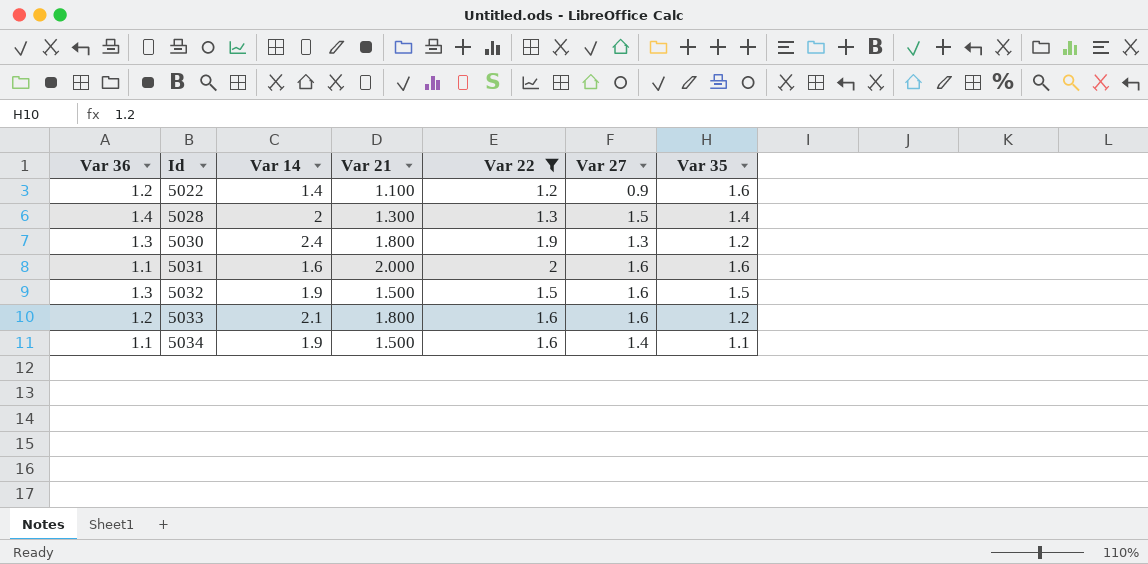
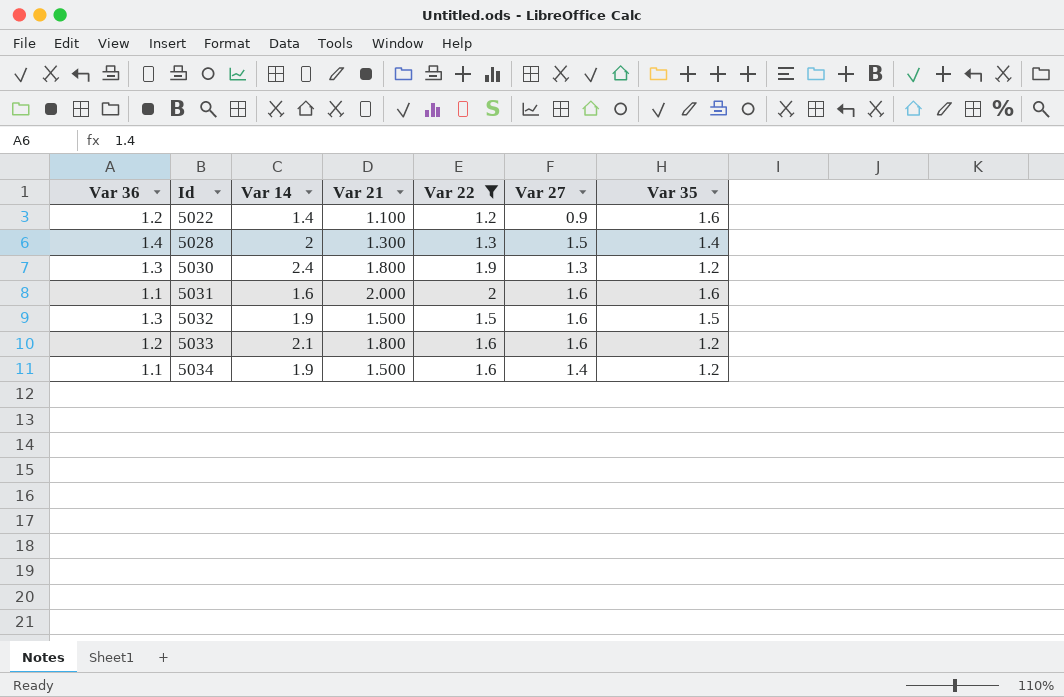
5034 | Var 35: 1.1 -> 1.2

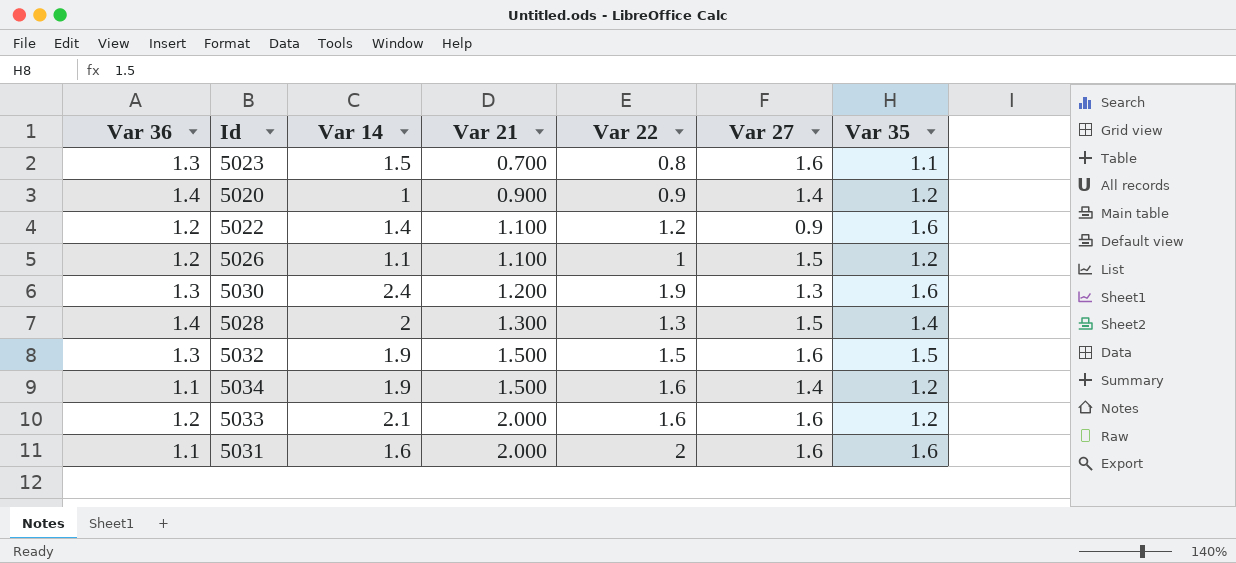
filter: Var 22 >= 1.2 -> none
row order: Id ascending -> Var 21 ascending
5030 | Var 21: 1.800 -> 1.200
5030 | Var 35: 1.2 -> 1.6
5033 | Var 21: 1.800 -> 2.000

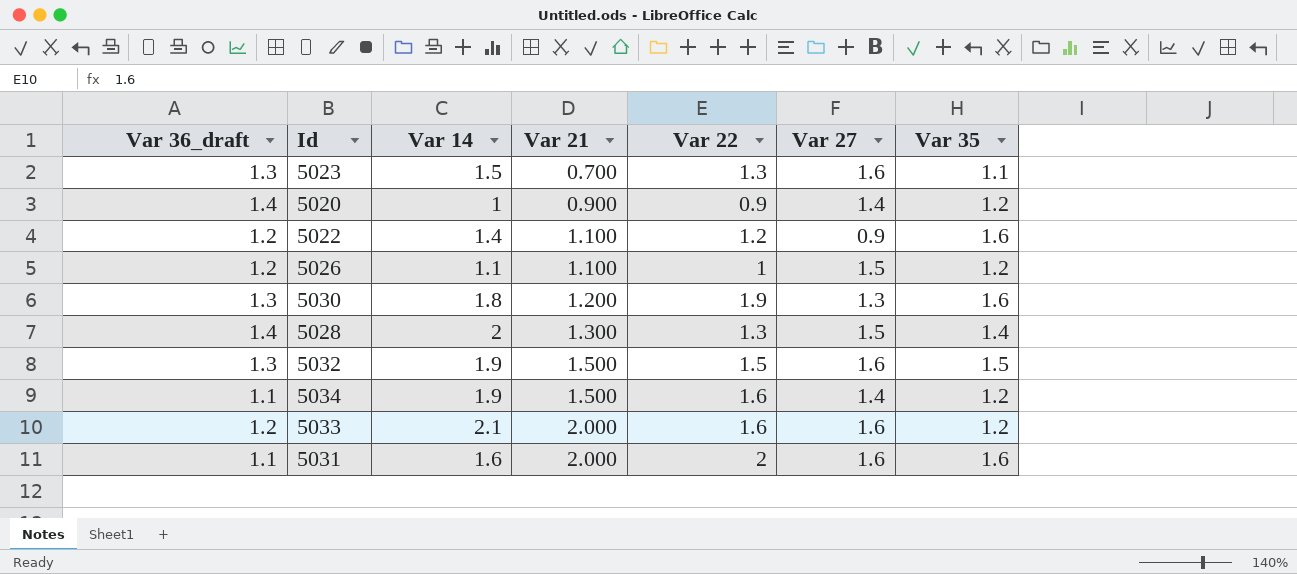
column name: Var 36 -> Var 36_draft
5023 | Var 22: 0.8 -> 1.3
5030 | Var 14: 2.4 -> 1.8

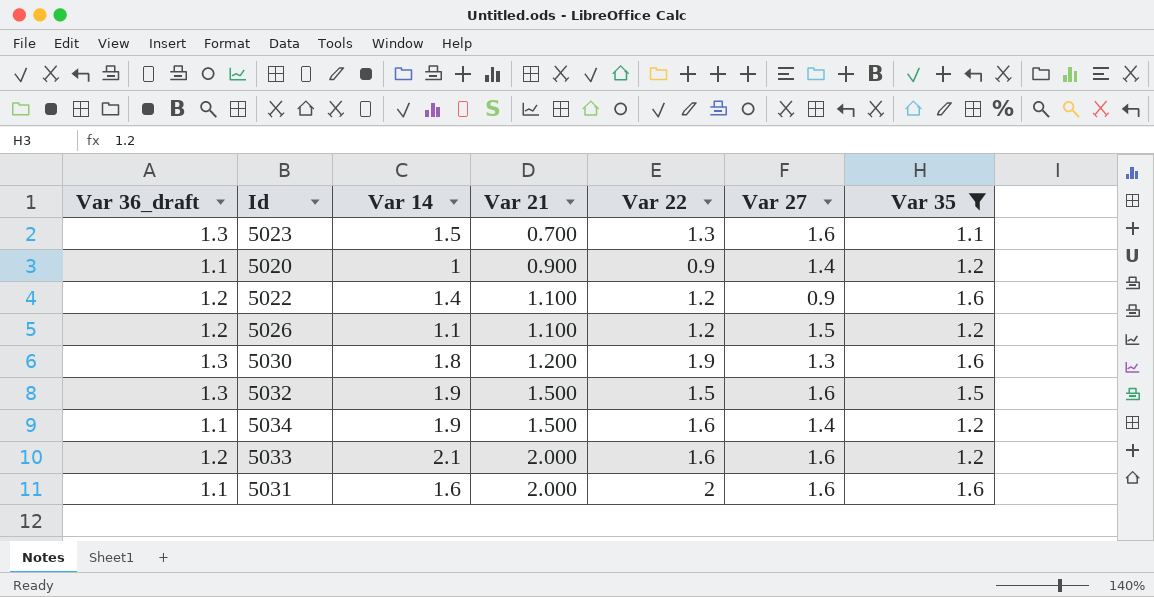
filter: none -> Var 35 != 1.4
5020 | Var 36_draft: 1.4 -> 1.1
5026 | Var 22: 1 -> 1.2

